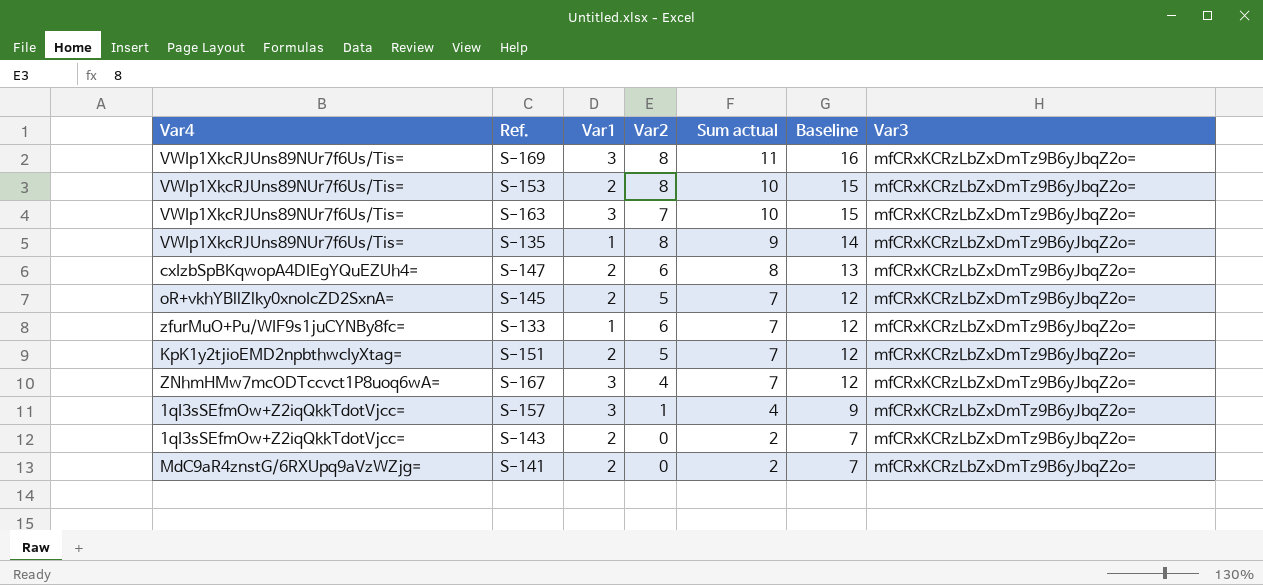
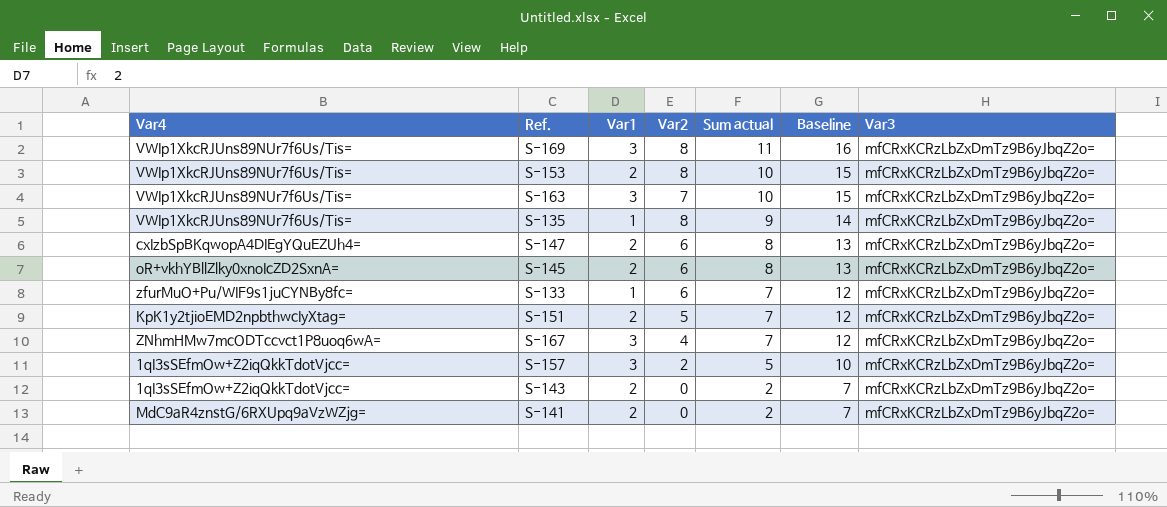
S-145 | Var2: 5 -> 6
S-145 | Sum actual: 7 -> 8
S-145 | Baseline: 12 -> 13
S-157 | Var2: 1 -> 2
S-157 | Sum actual: 4 -> 5
S-157 | Baseline: 9 -> 10

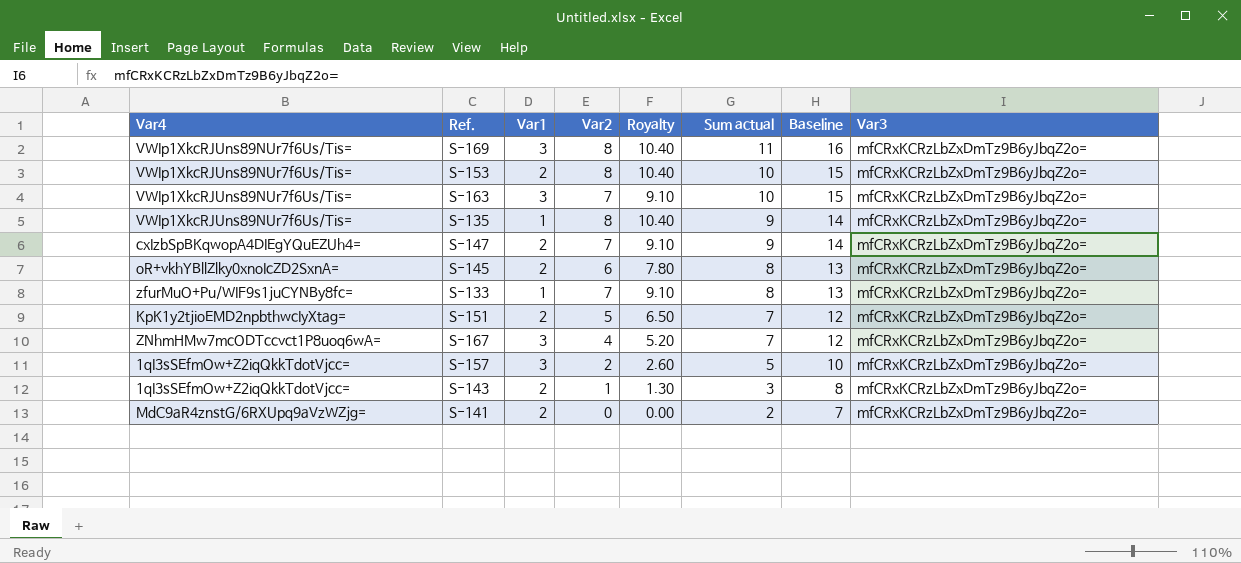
column Royalty | formula: none -> [Var2] * 1.3
S-147 | Var2: 6 -> 7
S-147 | Sum actual: 8 -> 9
S-147 | Baseline: 13 -> 14
S-133 | Var2: 6 -> 7
S-133 | Sum actual: 7 -> 8
S-133 | Baseline: 12 -> 13
S-143 | Var2: 0 -> 1
S-143 | Sum actual: 2 -> 3
S-143 | Baseline: 7 -> 8

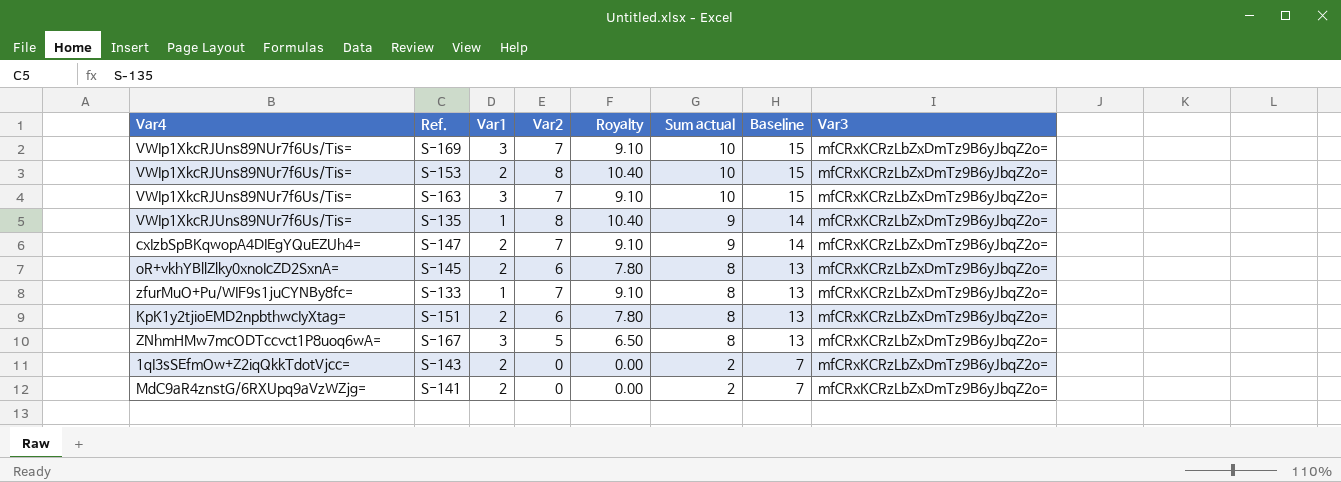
row S-157: 1qI3sSEfmOw+Z2iqQkkTdotVjcc= | 3 | 2 | 2.60 | 5 | 10 | mfCRxKCRzLbZxDmTz9B6yJbqZ2o= -> none
S-169 | Var2: 8 -> 7
S-169 | Royalty: 10.40 -> 9.10
S-169 | Sum actual: 11 -> 10
S-169 | Baseline: 16 -> 15
S-151 | Var2: 5 -> 6
S-151 | Royalty: 6.50 -> 7.80
S-151 | Sum actual: 7 -> 8
S-151 | Baseline: 12 -> 13
S-167 | Var2: 4 -> 5
S-167 | Royalty: 5.20 -> 6.50
S-167 | Sum actual: 7 -> 8
S-167 | Baseline: 12 -> 13
S-143 | Var2: 1 -> 0
S-143 | Royalty: 1.30 -> 0.00
S-143 | Sum actual: 3 -> 2
S-143 | Baseline: 8 -> 7

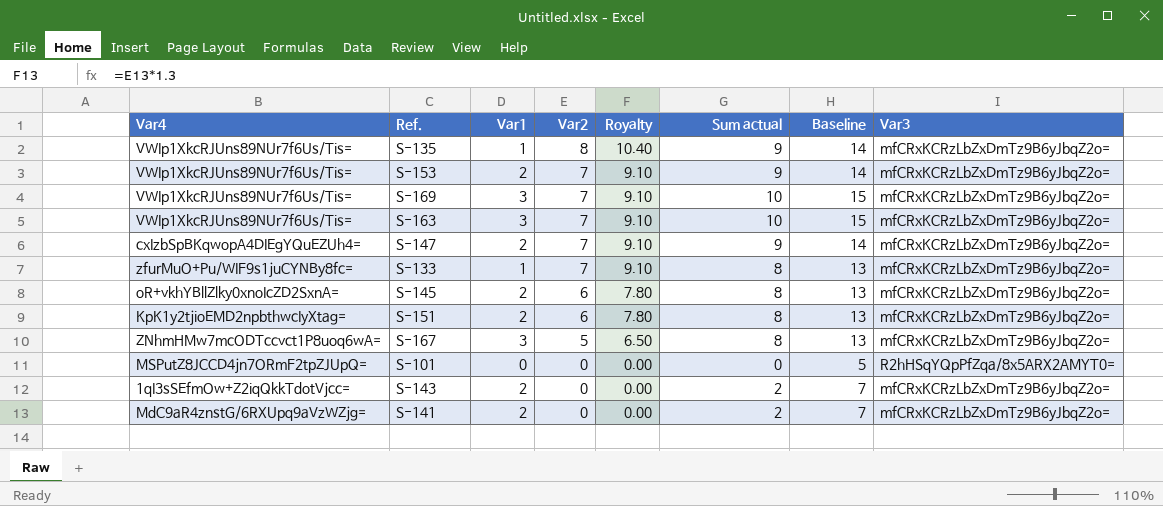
row order: Sum actual descending -> Var2 descending
S-153 | Var2: 8 -> 7
S-153 | Royalty: 10.40 -> 9.10
S-153 | Sum actual: 10 -> 9
S-153 | Baseline: 15 -> 14
row S-101: none -> MSPutZ8JCCD4jn7ORmF2tpZJUpQ= | 0 | 0 | 0.00 | 0 | 5 | R2hHSqYQpPfZqa/8x5ARX2AMYT0=

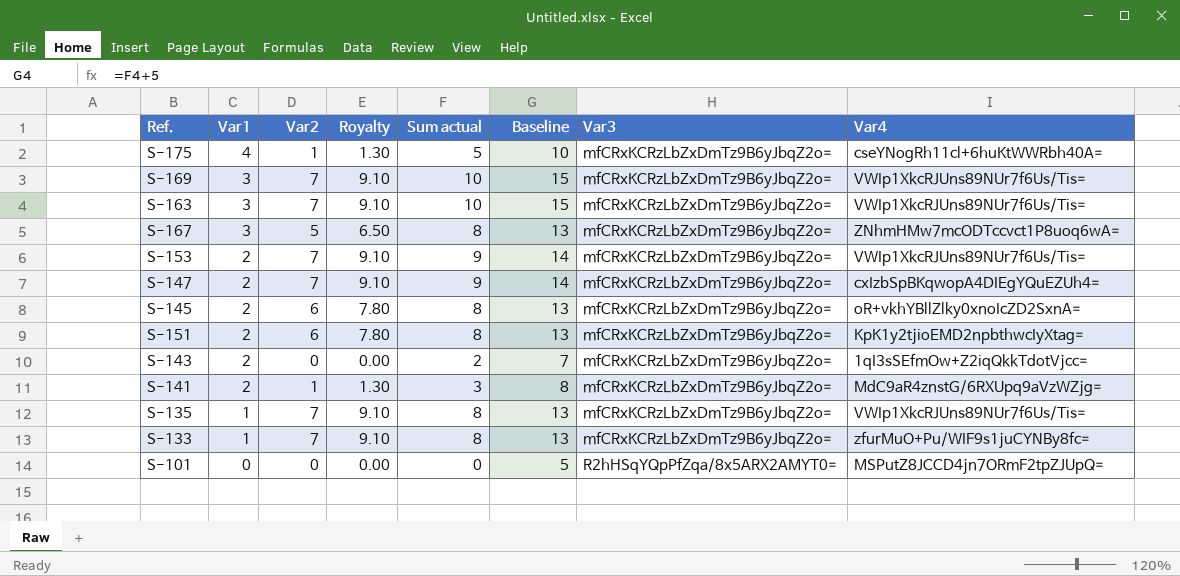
row order: Var2 descending -> Var1 descending
column Var4 | position: 1 -> 8
row S-175: none -> 4 | 1 | 1.30 | 5 | 10 | mfCRxKCRzLbZxDmTz9B6yJbqZ2o= | cseYNogRh11cl+6huKtWWRbh40A=
S-141 | Var2: 0 -> 1
S-141 | Royalty: 0.00 -> 1.30
S-141 | Sum actual: 2 -> 3
S-141 | Baseline: 7 -> 8
S-135 | Var2: 8 -> 7
S-135 | Royalty: 10.40 -> 9.10
S-135 | Sum actual: 9 -> 8
S-135 | Baseline: 14 -> 13

